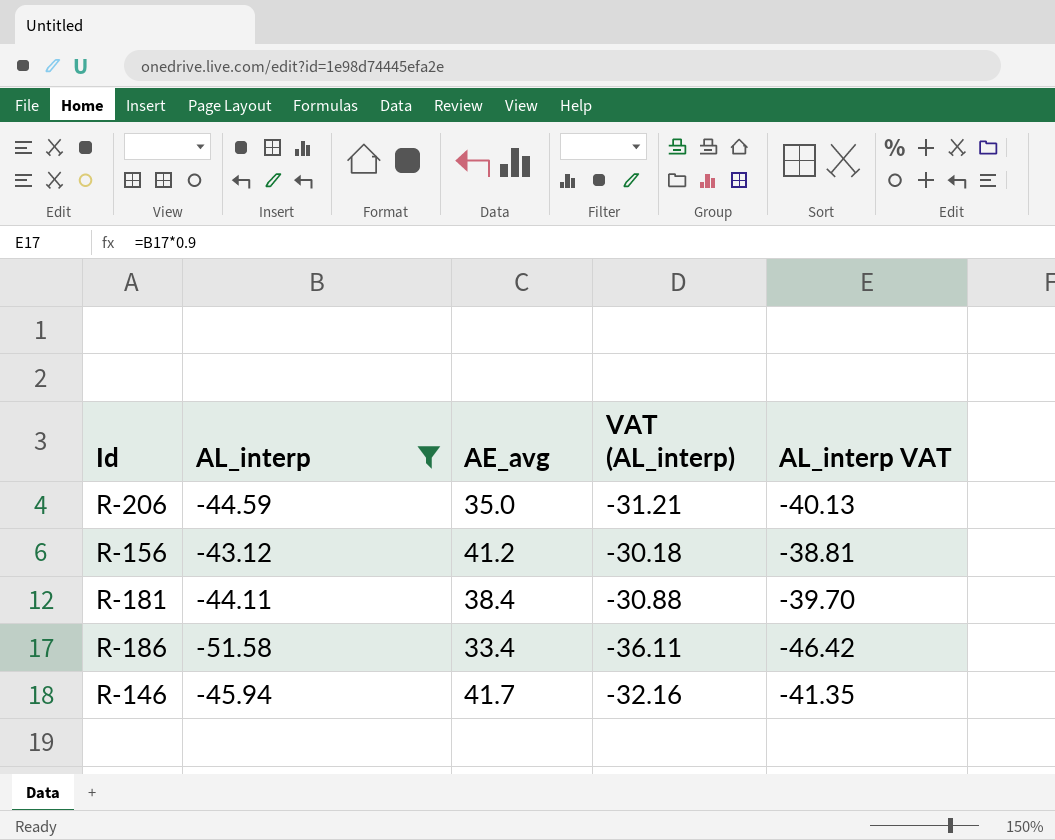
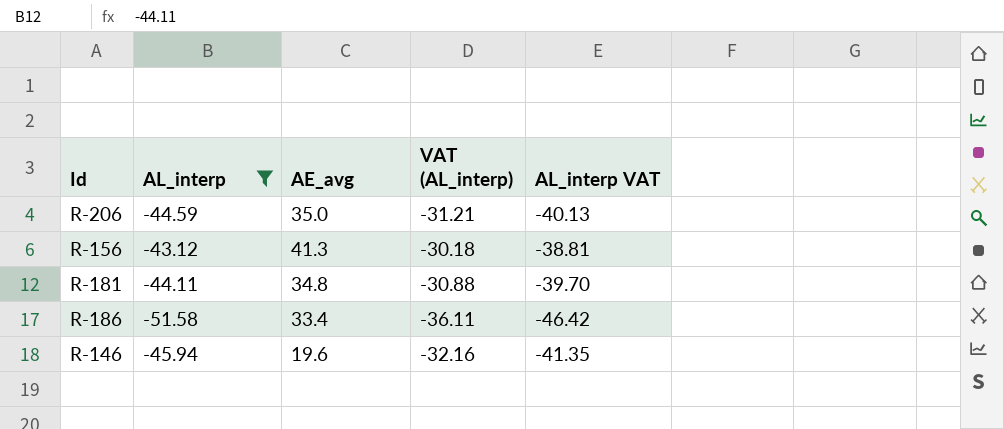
R-156 | AE_avg: 41.2 -> 41.3
R-181 | AE_avg: 38.4 -> 34.8
R-146 | AE_avg: 41.7 -> 19.6

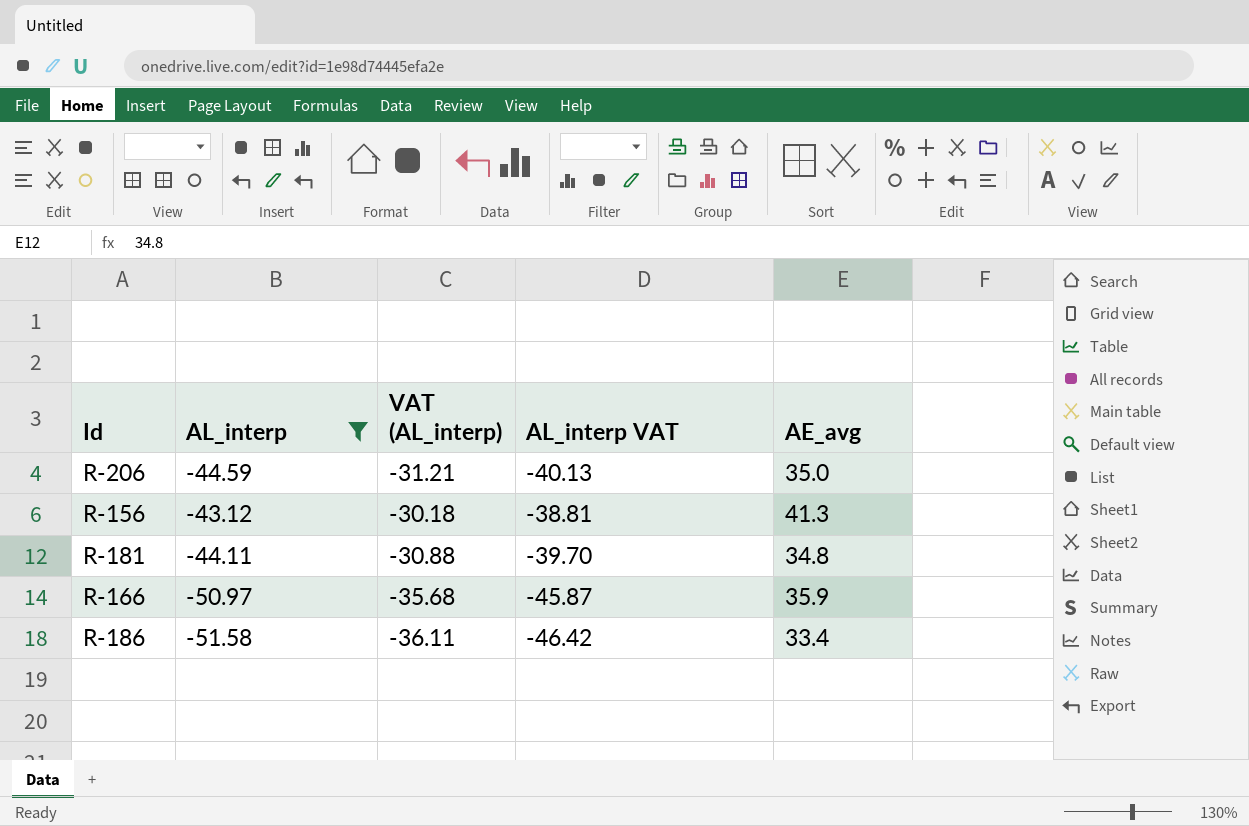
column AE_avg | position: 3 -> 5
row R-146: -45.94 | 19.6 | -32.16 | -41.35 -> none
row R-166: none -> -50.97 | -35.68 | -45.87 | 35.9

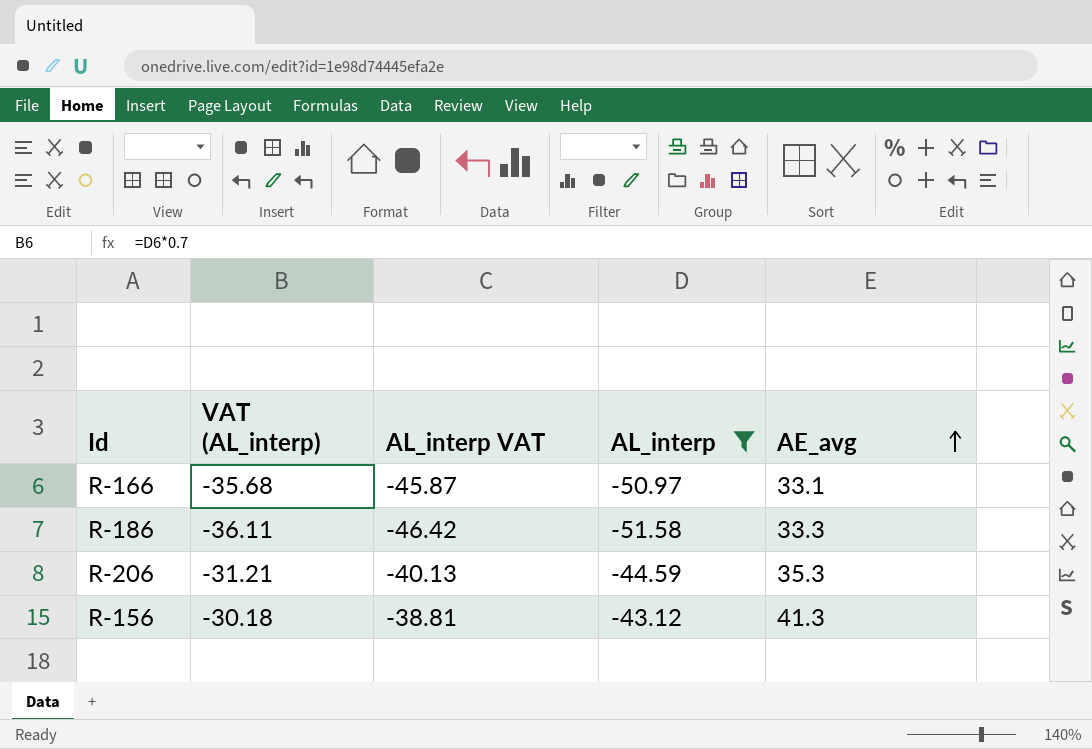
row order: none -> AE_avg ascending
column AL_interp | position: 2 -> 4
row R-181: -44.11 | -30.88 | -39.70 | 34.8 -> none
R-166 | AE_avg: 35.9 -> 33.1
R-186 | AE_avg: 33.4 -> 33.3
R-206 | AE_avg: 35.0 -> 35.3

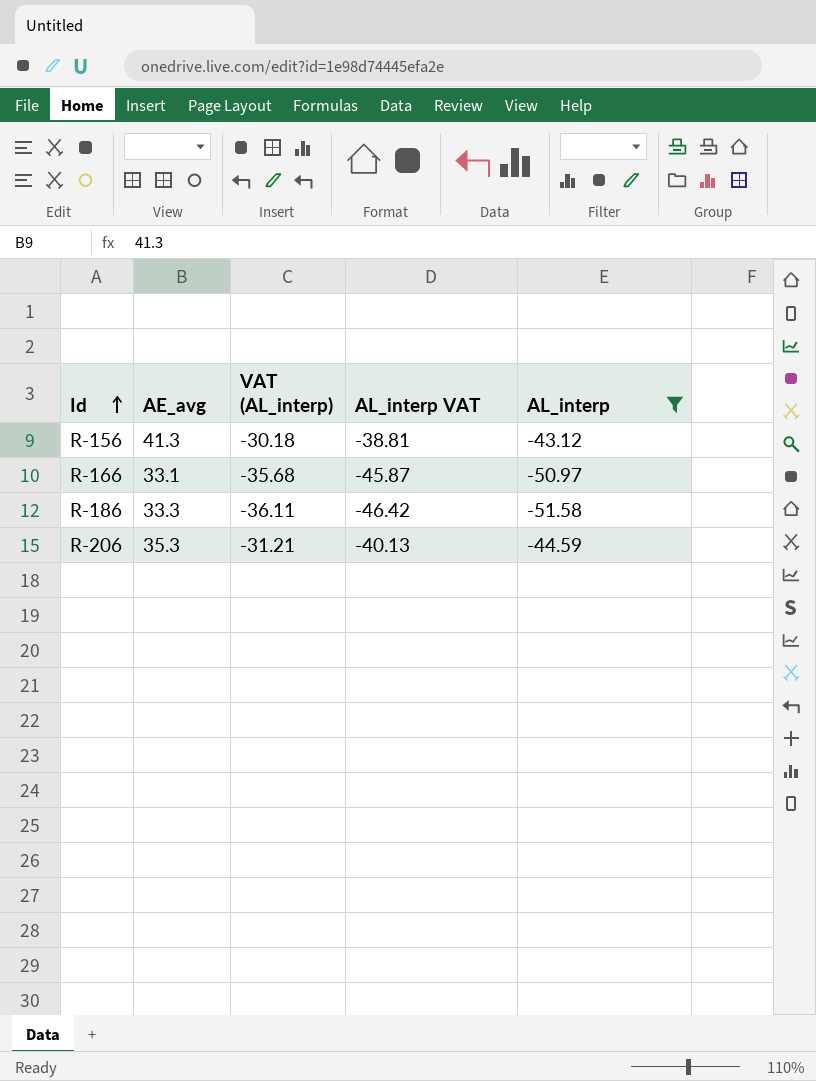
row order: AE_avg ascending -> Id ascending
column AE_avg | position: 5 -> 2

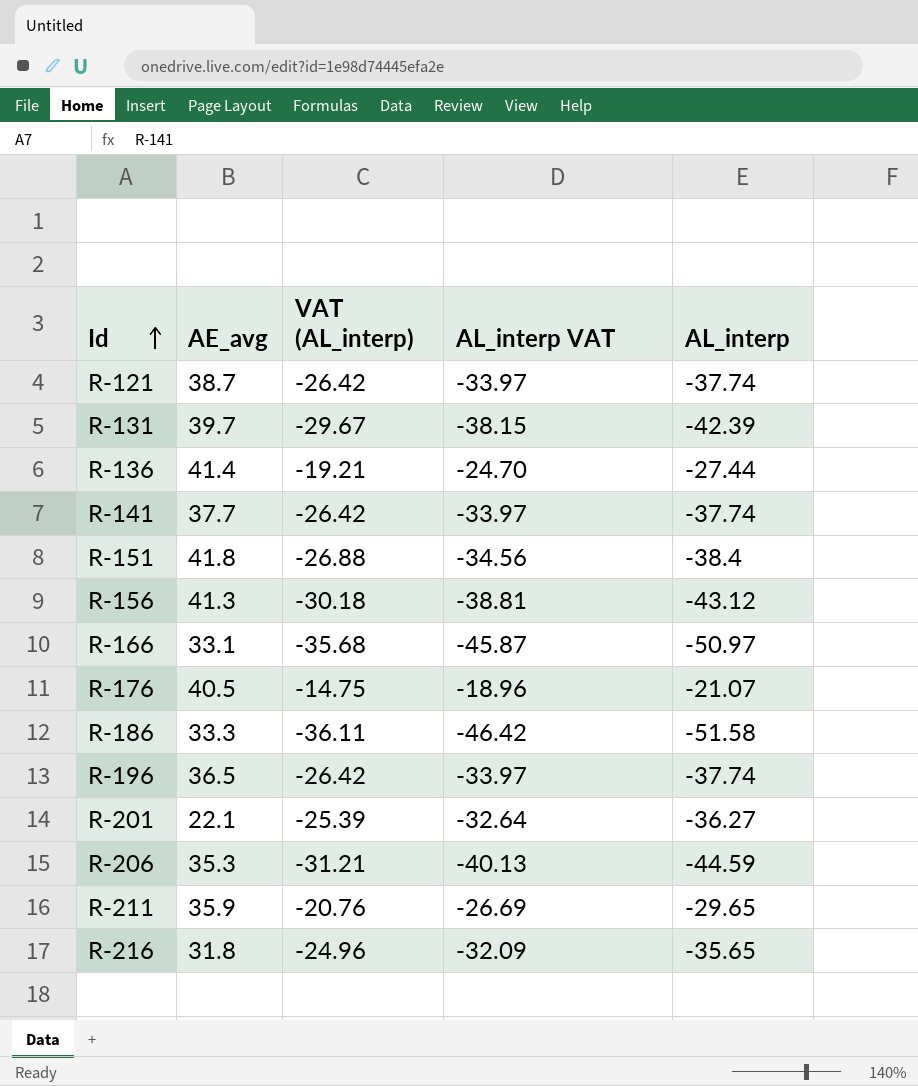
filter: AL_interp <= -43.12 -> none

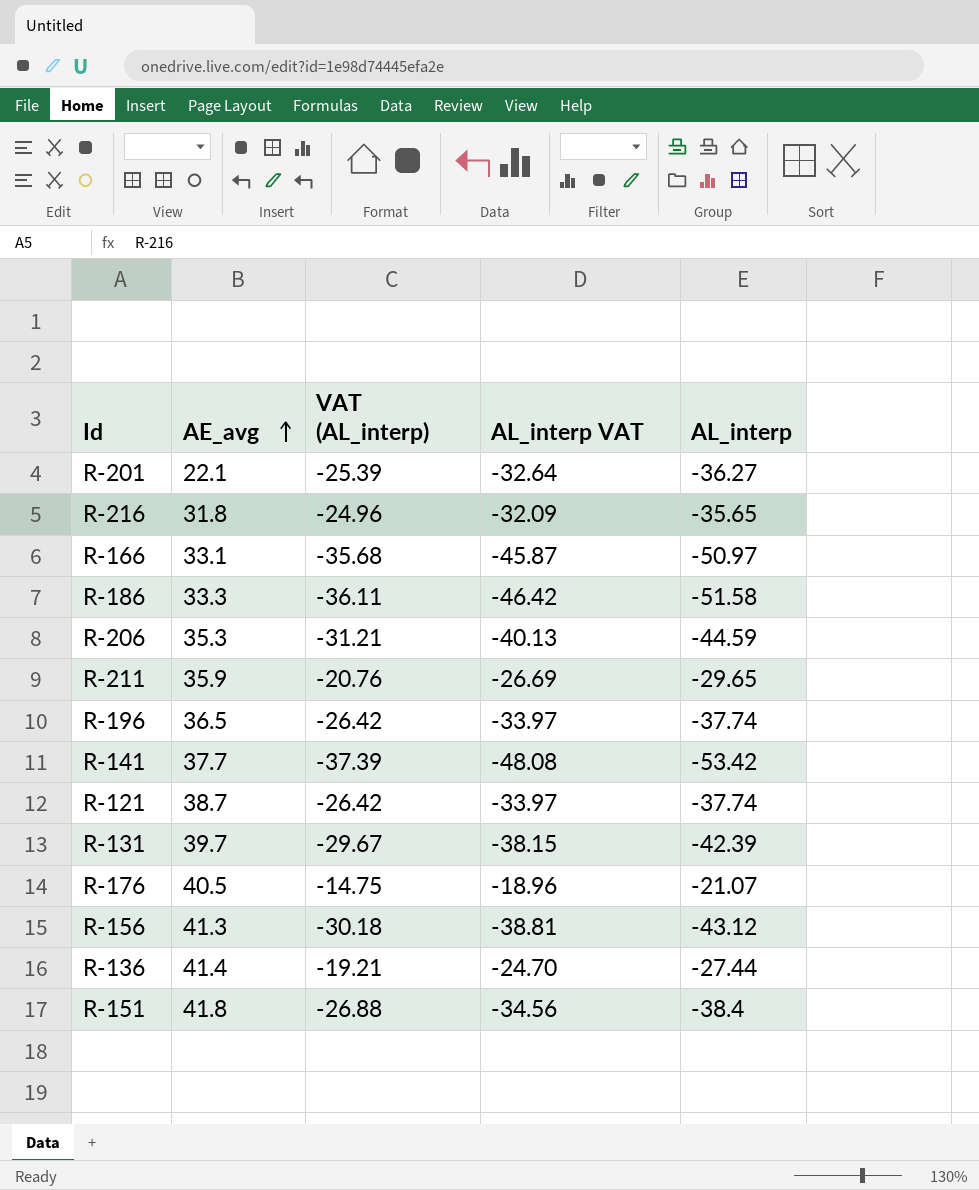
row order: Id ascending -> AE_avg ascending
R-141 | VAT (AL_interp): -26.42 -> -37.39
R-141 | AL_interp VAT: -33.97 -> -48.08
R-141 | AL_interp: -37.74 -> -53.42

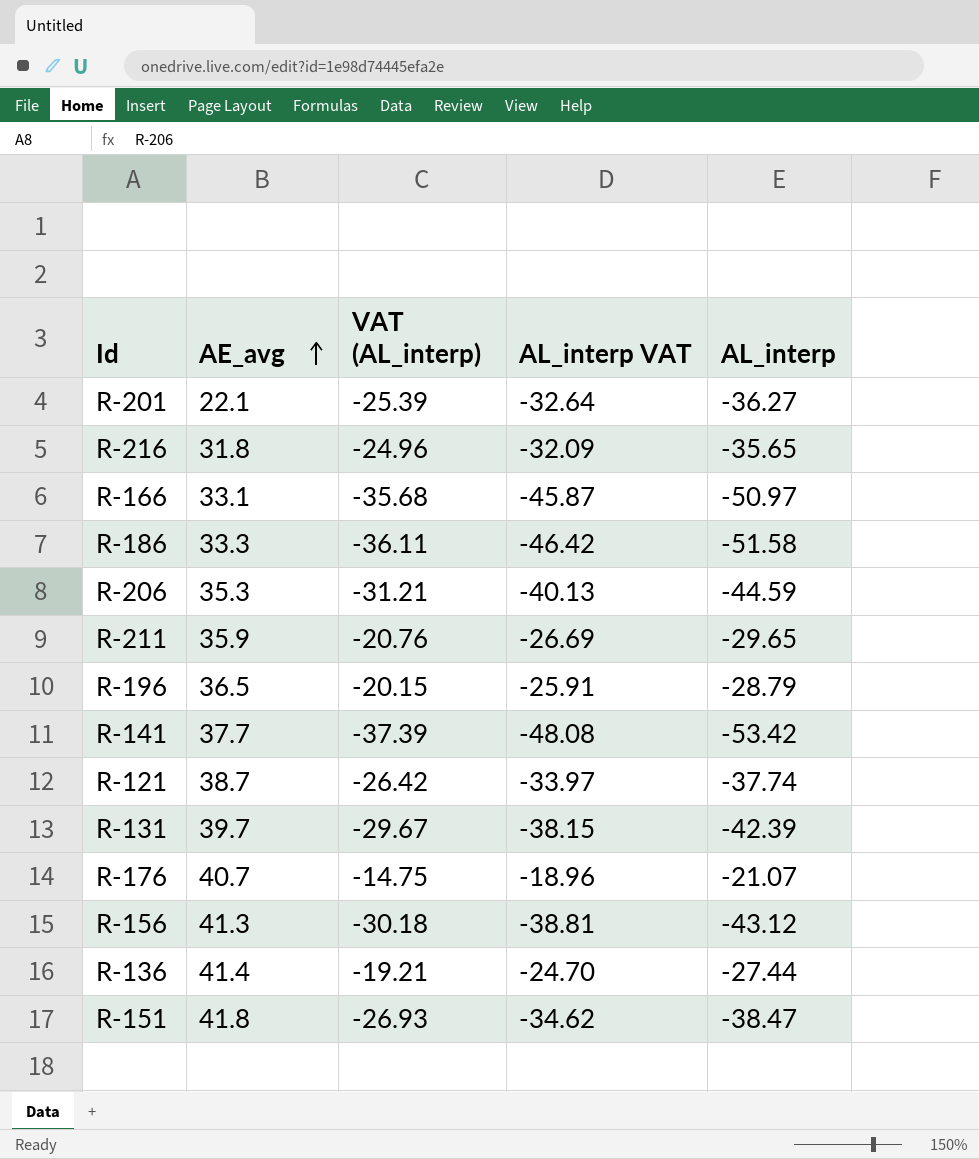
R-196 | VAT (AL_interp): -26.42 -> -20.15
R-196 | AL_interp VAT: -33.97 -> -25.91
R-196 | AL_interp: -37.74 -> -28.79
R-176 | AE_avg: 40.5 -> 40.7
R-151 | VAT (AL_interp): -26.88 -> -26.93
R-151 | AL_interp VAT: -34.56 -> -34.62
R-151 | AL_interp: -38.4 -> -38.47

